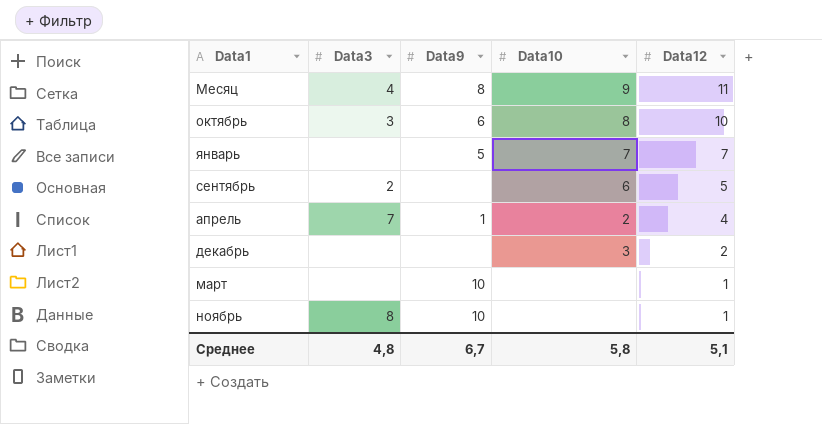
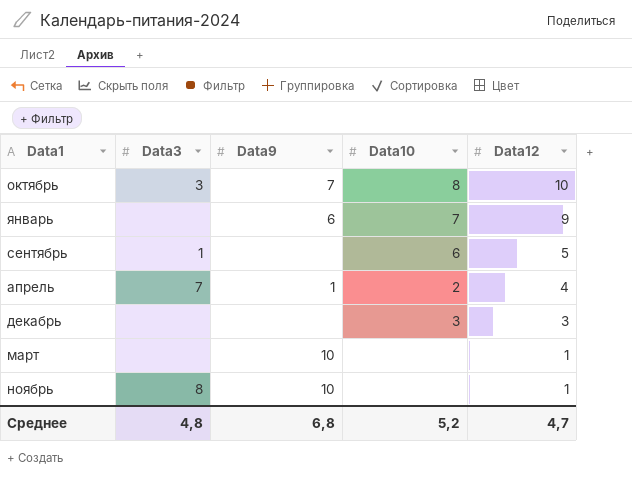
row Месяц: 4 | 8 | 9 | 11 -> none
октябрь | Data9: 6 -> 7
январь | Data9: 5 -> 6
январь | Data12: 7 -> 9
сентябрь | Data3: 2 -> 1
декабрь | Data12: 2 -> 3
Среднее | Data9: 6,7 -> 6,8
Среднее | Data10: 5,8 -> 5,2
Среднее | Data12: 5,1 -> 4,7

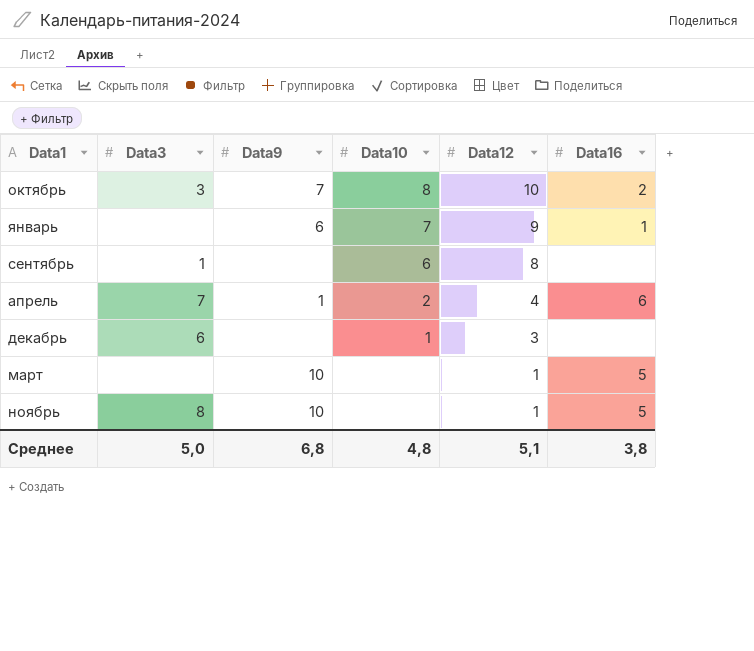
column Data16 | position: none -> 6
сентябрь | Data12: 5 -> 8
декабрь | Data3: none -> 6
декабрь | Data10: 3 -> 1
Среднее | Data3: 4,8 -> 5,0
Среднее | Data10: 5,2 -> 4,8
Среднее | Data12: 4,7 -> 5,1

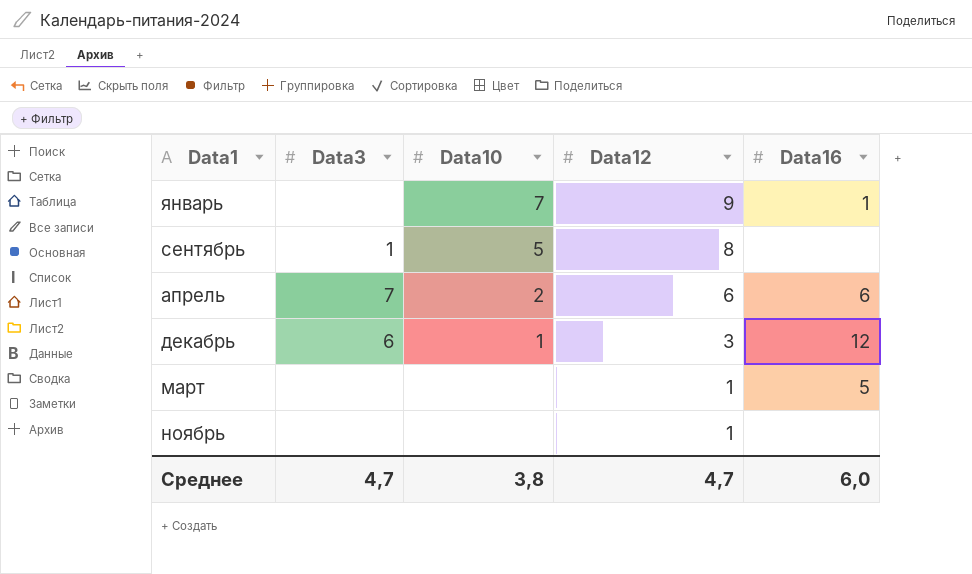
column Data9 | position: 3 -> none
row октябрь: 3 | 7 | 8 | 10 | 2 -> none
сентябрь | Data10: 6 -> 5
апрель | Data12: 4 -> 6
декабрь | Data16: none -> 12
ноябрь | Data3: 8 -> none
ноябрь | Data16: 5 -> none
Среднее | Data3: 5,0 -> 4,7
Среднее | Data10: 4,8 -> 3,8
Среднее | Data12: 5,1 -> 4,7
Среднее | Data16: 3,8 -> 6,0

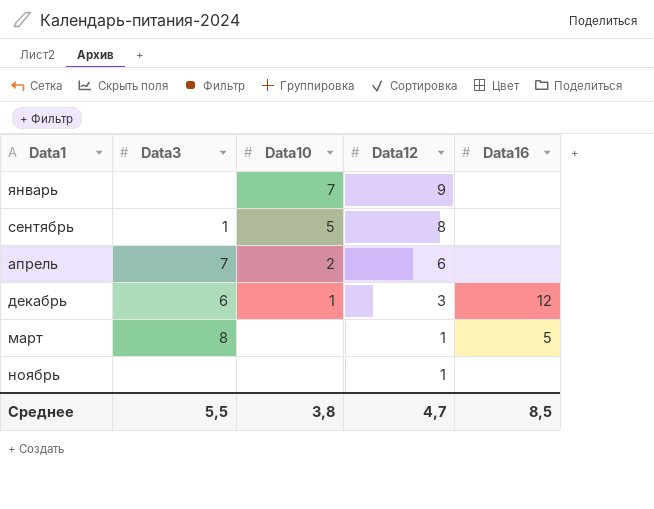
январь | Data16: 1 -> none
апрель | Data16: 6 -> none
март | Data3: none -> 8
Среднее | Data3: 4,7 -> 5,5
Среднее | Data16: 6,0 -> 8,5

